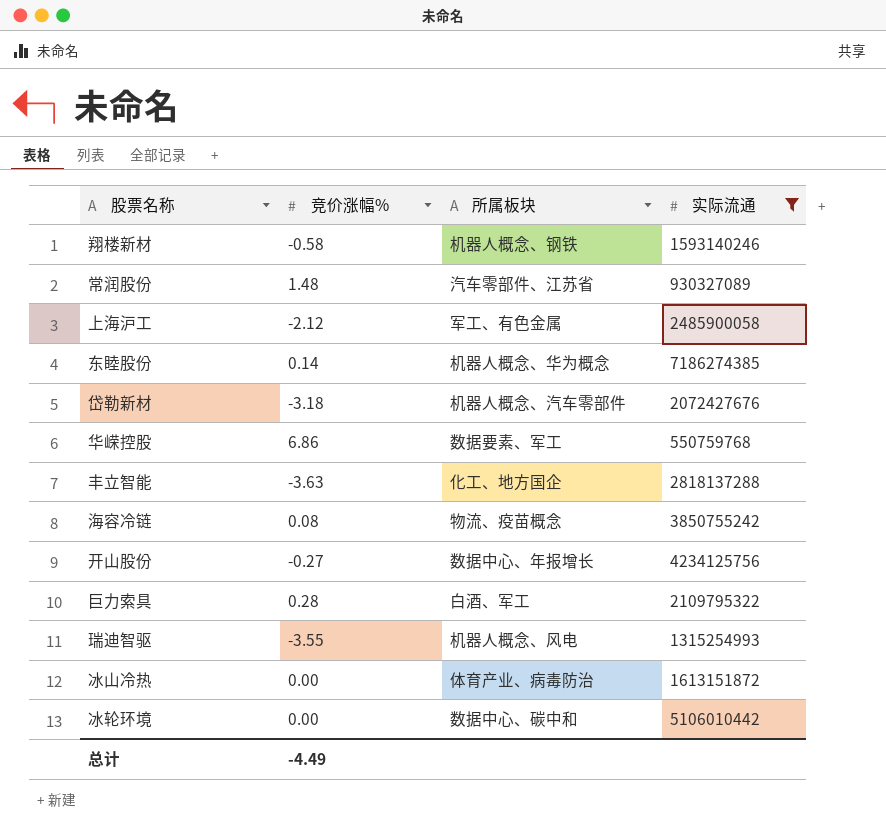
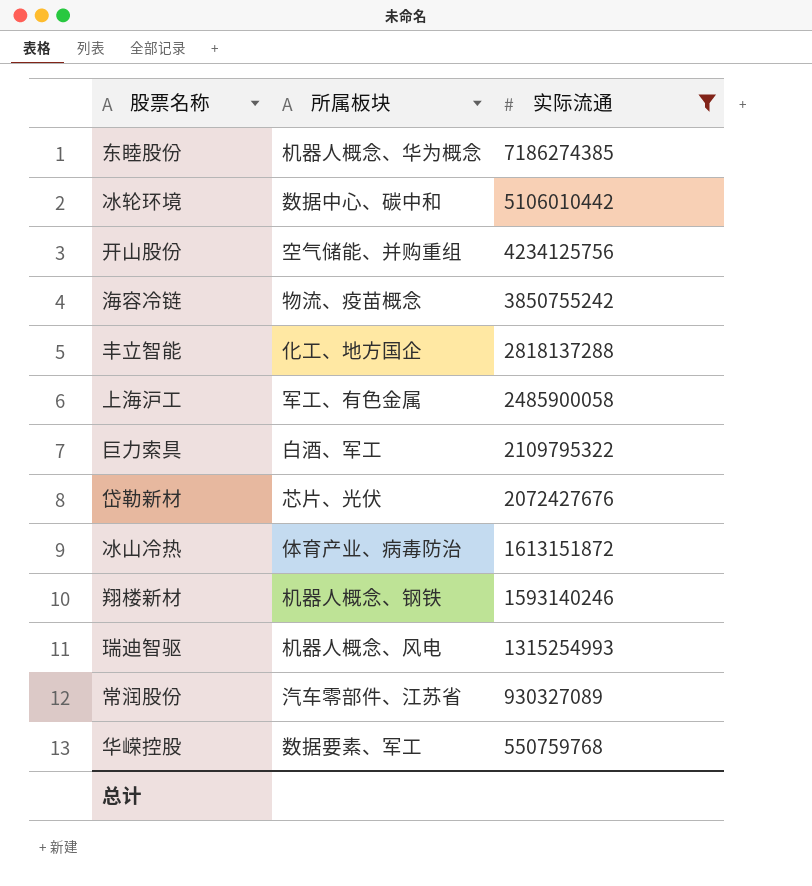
row order: none -> 实际流通 descending
column 竞价涨幅% | position: 2 -> none
开山股份 | 所属板块: 数据中心、年报增长 -> 空气储能、并购重组
岱勒新材 | 所属板块: 机器人概念、汽车零部件 -> 芯片、光伏

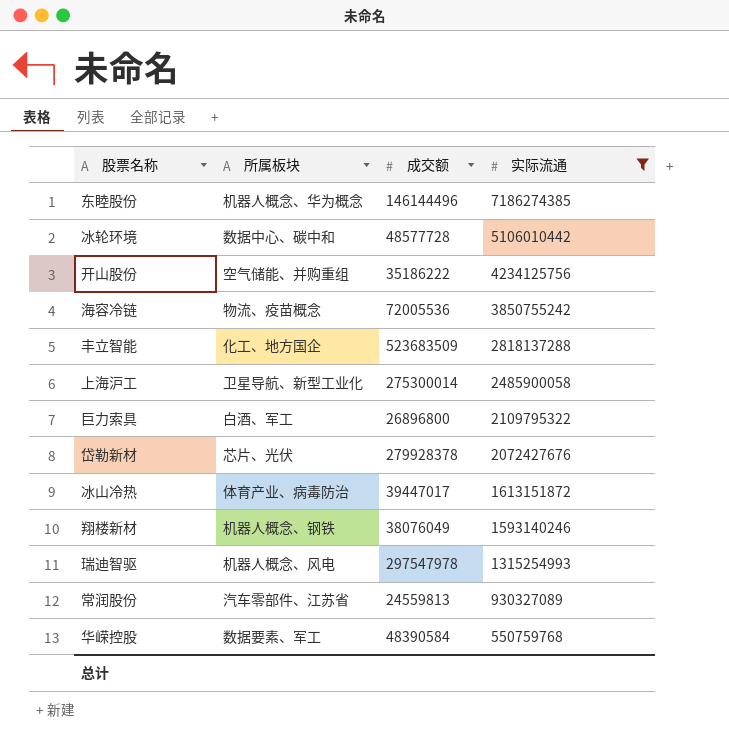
column 成交额 | position: none -> 3
上海沪工 | 所属板块: 军工、有色金属 -> 卫星导航、新型工业化

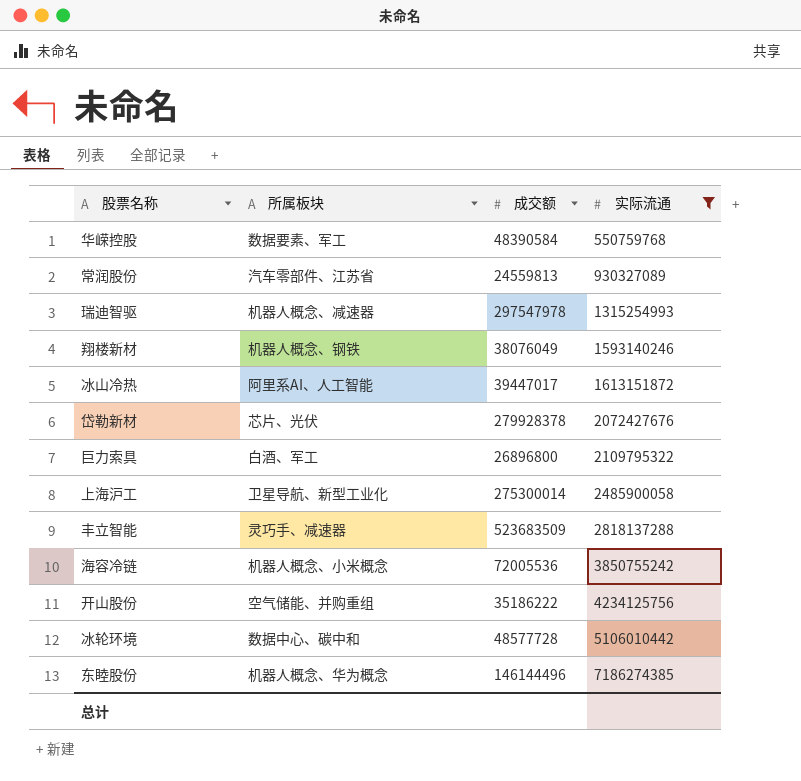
row order: 实际流通 descending -> 实际流通 ascending
瑞迪智驱 | 所属板块: 机器人概念、风电 -> 机器人概念、减速器
冰山冷热 | 所属板块: 体育产业、病毒防治 -> 阿里系AI、人工智能
丰立智能 | 所属板块: 化工、地方国企 -> 灵巧手、减速器
海容冷链 | 所属板块: 物流、疫苗概念 -> 机器人概念、小米概念

